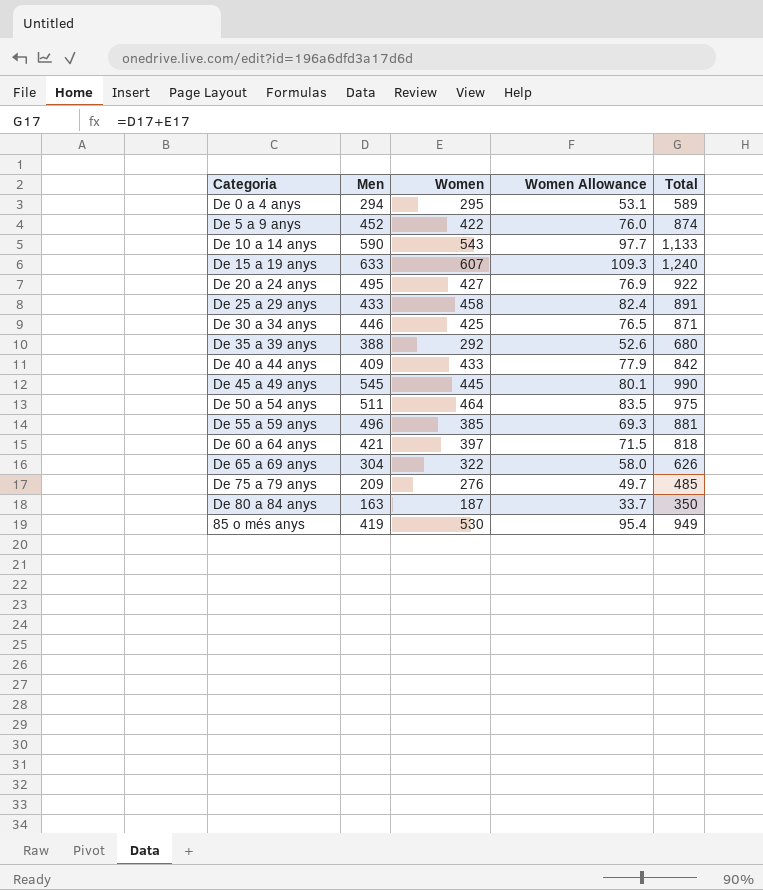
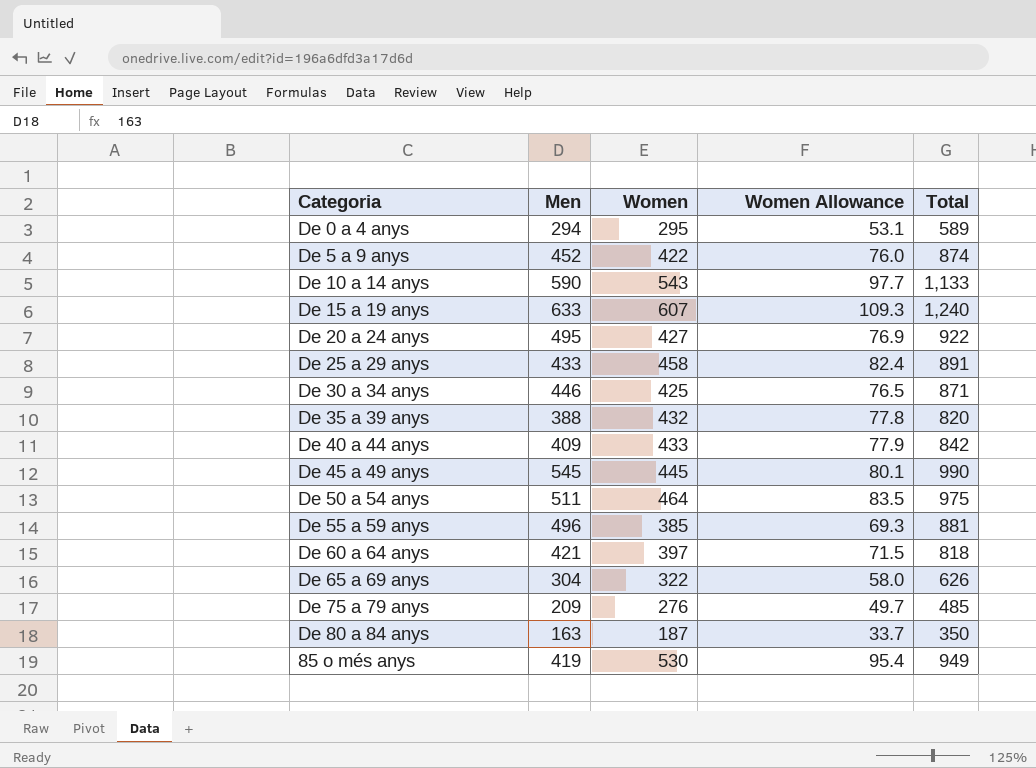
De 35 a 39 anys | Women: 292 -> 432
De 35 a 39 anys | Women Allowance: 52.6 -> 77.8
De 35 a 39 anys | Total: 680 -> 820

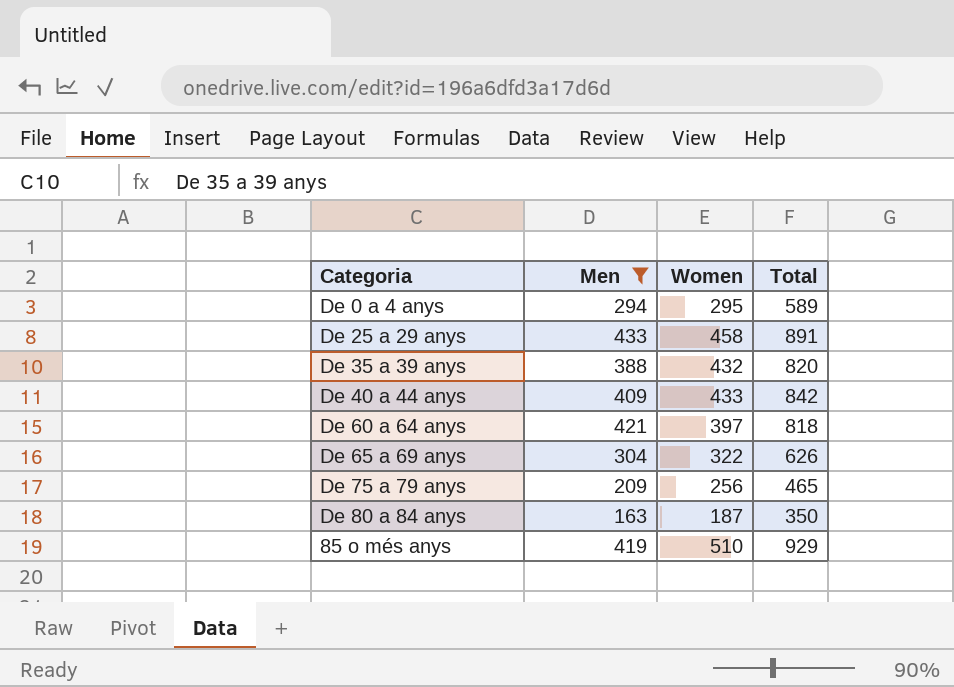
filter: none -> Men <= 433
column Women Allowance | formula: [Women] * 0.18 -> none
De 75 a 79 anys | Women: 276 -> 256
De 75 a 79 anys | Total: 485 -> 465
85 o més anys | Women: 530 -> 510
85 o més anys | Total: 949 -> 929

